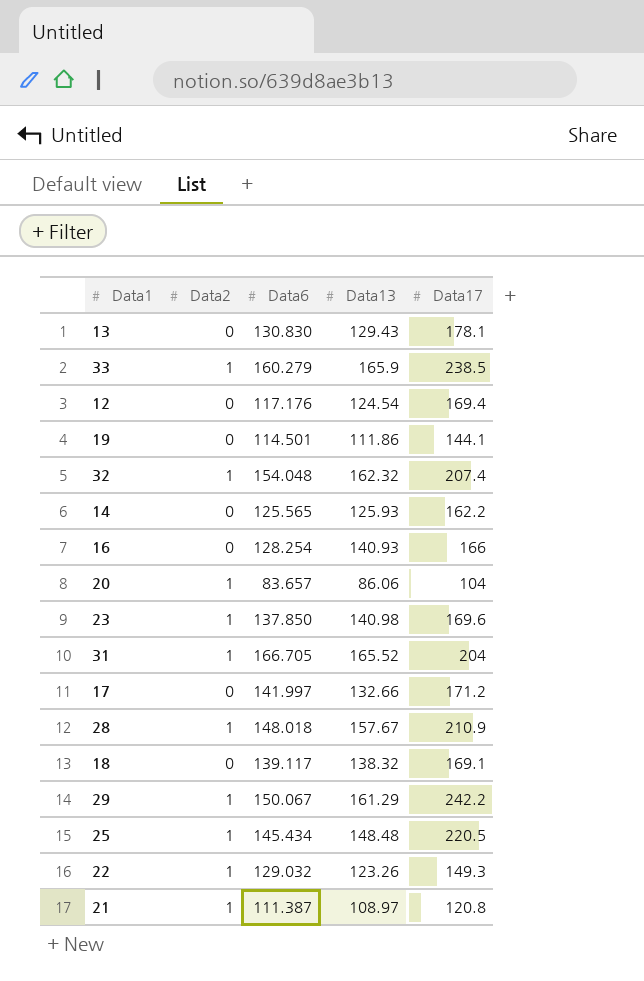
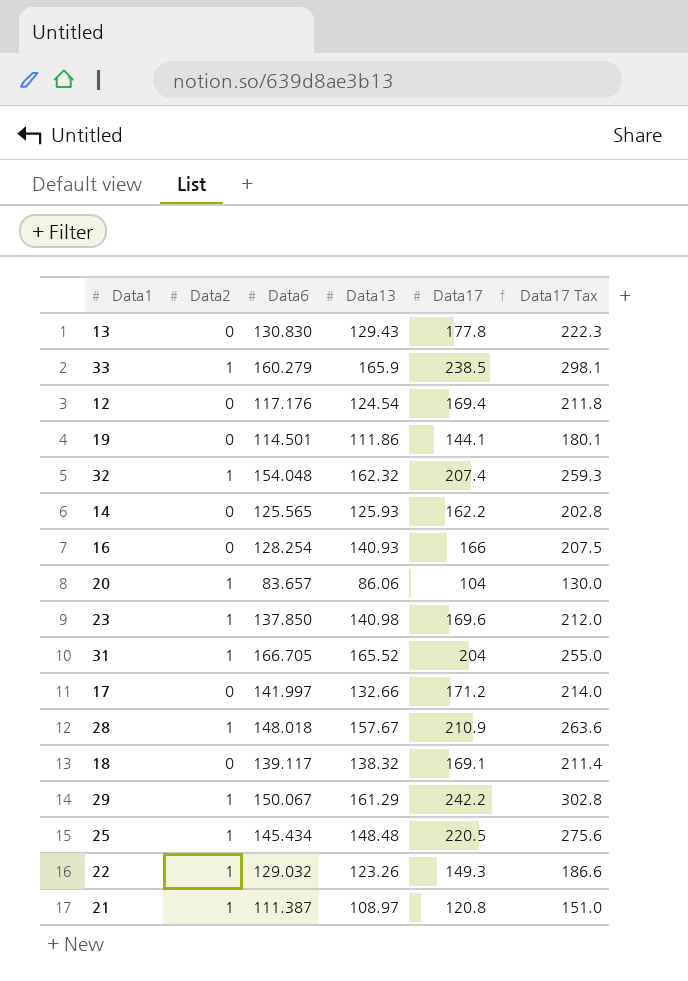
column Data17 Tax | formula: none -> [Data17] * 1.25
13 | Data17: 178.1 -> 177.8

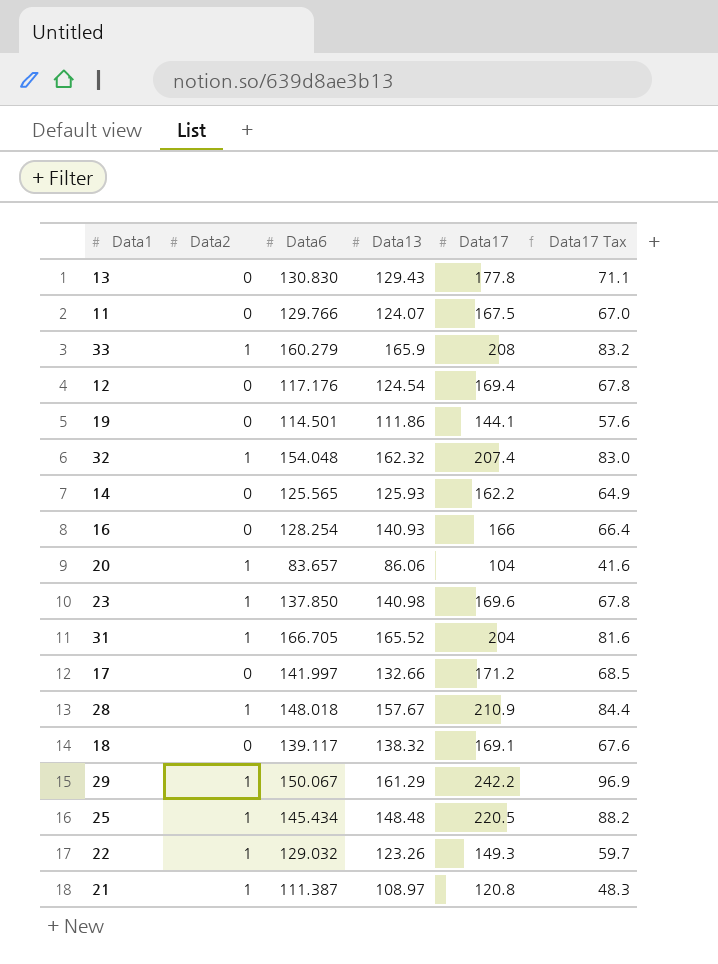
column Data17 Tax | formula: [Data17] * 1.25 -> [Data17] * 0.4
row 11: none -> 0 | 129.766 | 124.07 | 167.5 | 67.0
33 | Data17: 238.5 -> 208

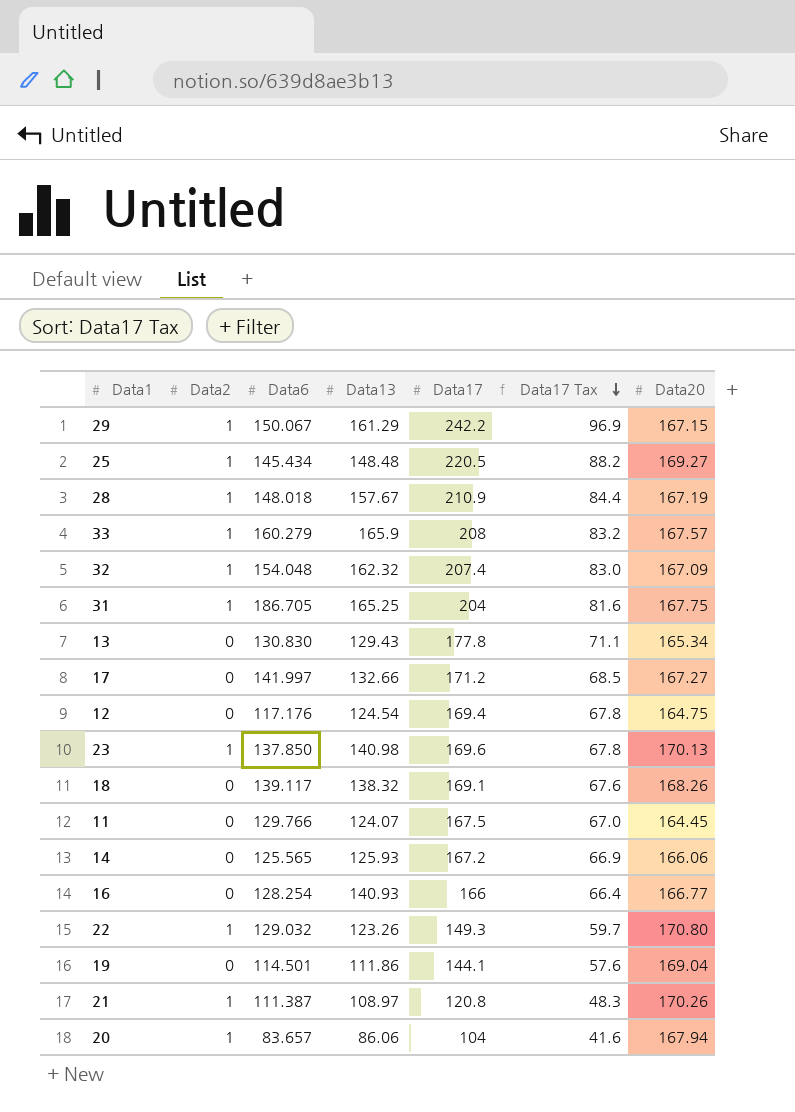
row order: none -> Data17 Tax descending
column Data20 | position: none -> 7
31 | Data6: 166.705 -> 186.705
31 | Data13: 165.52 -> 165.25
14 | Data17: 162.2 -> 167.2
14 | Data17 Tax: 64.9 -> 66.9

